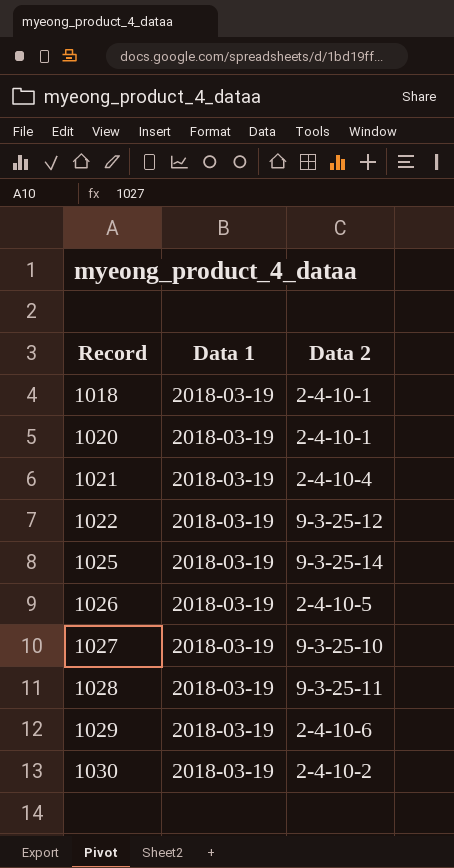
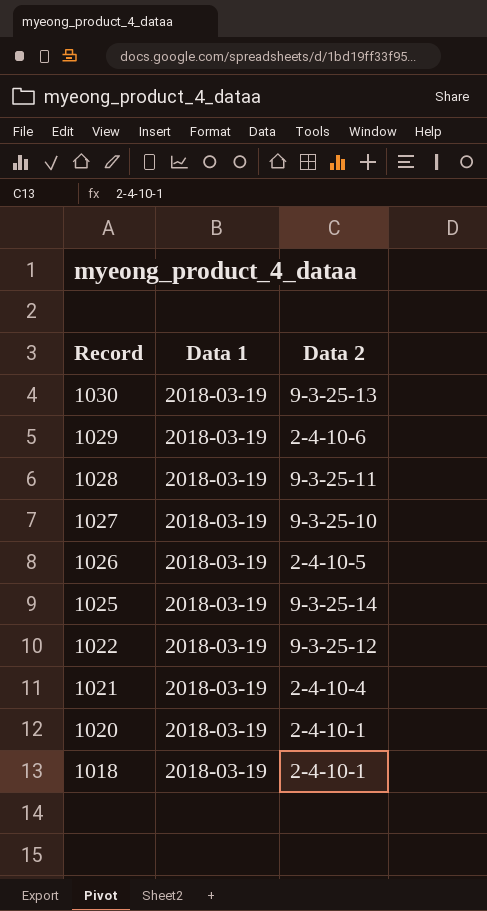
row order: Record ascending -> Record descending
1030 | Data 2: 2-4-10-2 -> 9-3-25-13

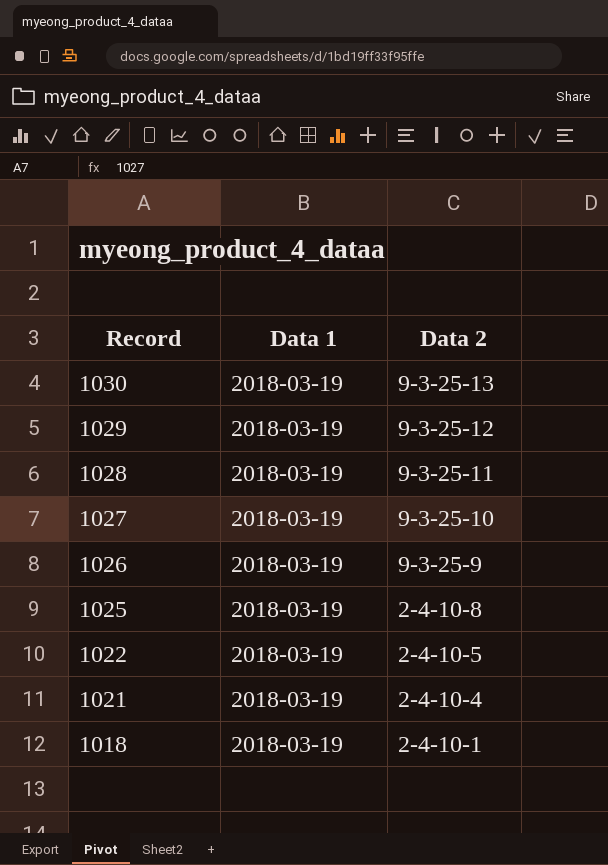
row 1020: 2018-03-19 | 2-4-10-1 -> none
1029 | Data 2: 2-4-10-6 -> 9-3-25-12
1026 | Data 2: 2-4-10-5 -> 9-3-25-9
1025 | Data 2: 9-3-25-14 -> 2-4-10-8
1022 | Data 2: 9-3-25-12 -> 2-4-10-5

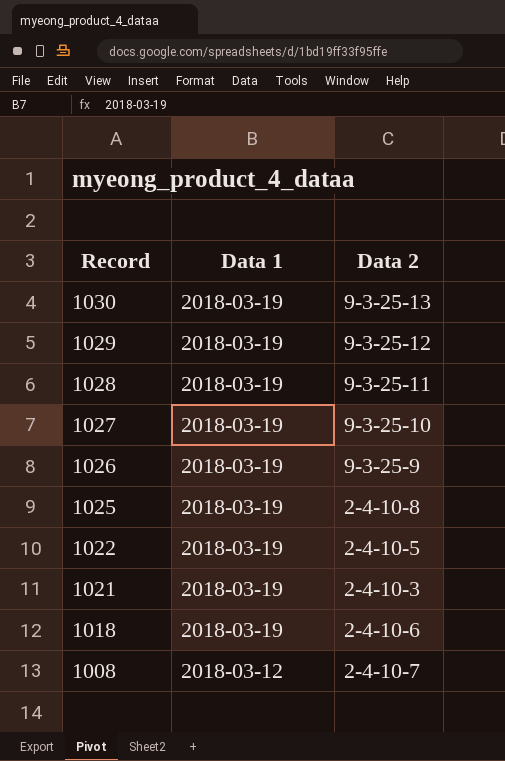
1021 | Data 2: 2-4-10-4 -> 2-4-10-3
1018 | Data 2: 2-4-10-1 -> 2-4-10-6
row 1008: none -> 2018-03-12 | 2-4-10-7

